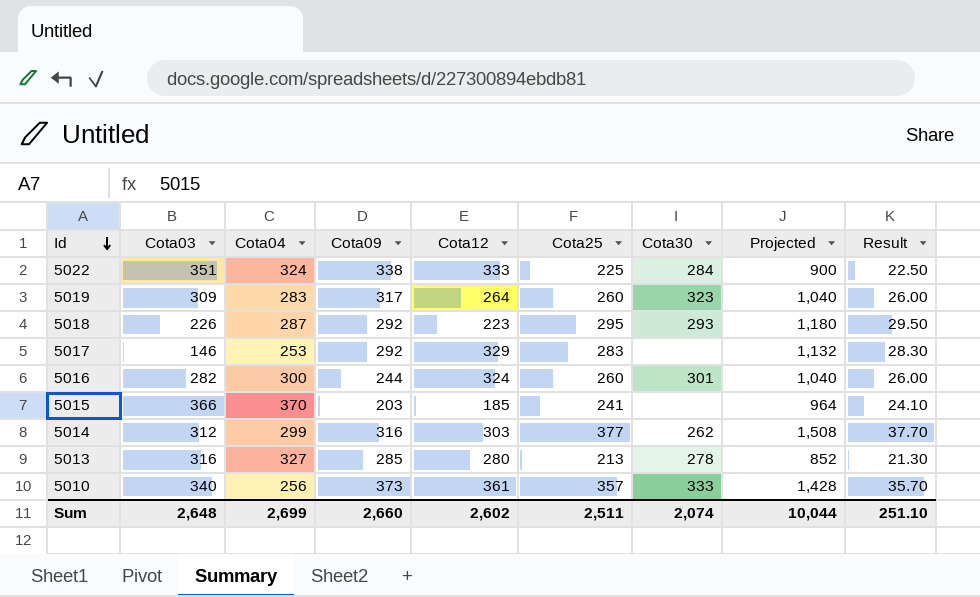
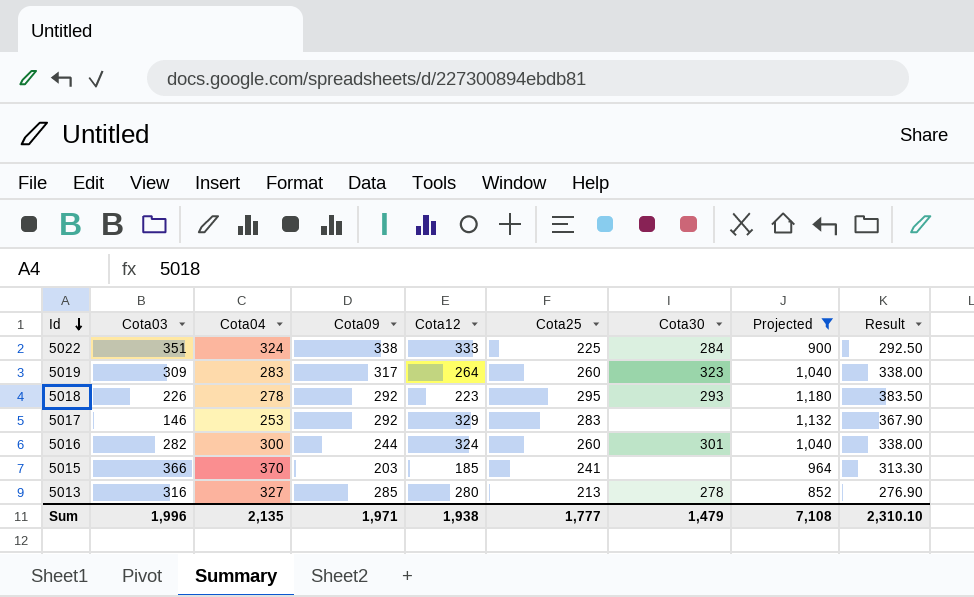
filter: none -> Projected <= 1,180
column Result | formula: [Cota25] * 0.1 -> [Cota25] * 1.3
5018 | Cota04: 287 -> 278
Sum | Cota03: 2,648 -> 1,996
Sum | Cota04: 2,699 -> 2,135
Sum | Cota09: 2,660 -> 1,971
Sum | Cota12: 2,602 -> 1,938
Sum | Cota25: 2,511 -> 1,777
Sum | Cota30: 2,074 -> 1,479
Sum | Projected: 10,044 -> 7,108
Sum | Result: 251.10 -> 2,310.10

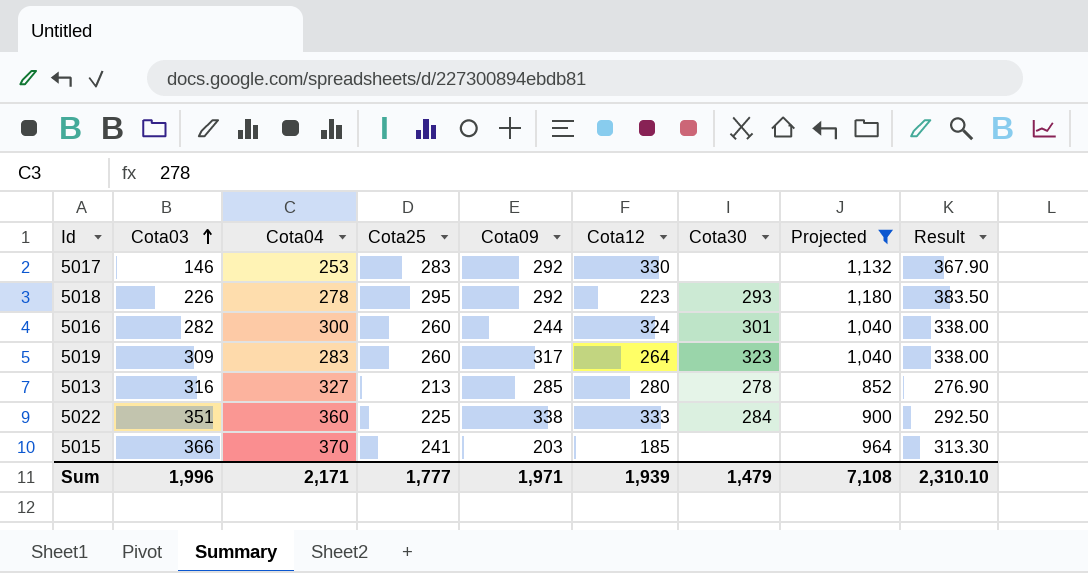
row order: Id descending -> Cota03 ascending
column Cota25 | position: 6 -> 4
5017 | Cota12: 329 -> 330
5022 | Cota04: 324 -> 360
Sum | Cota04: 2,135 -> 2,171
Sum | Cota12: 1,938 -> 1,939

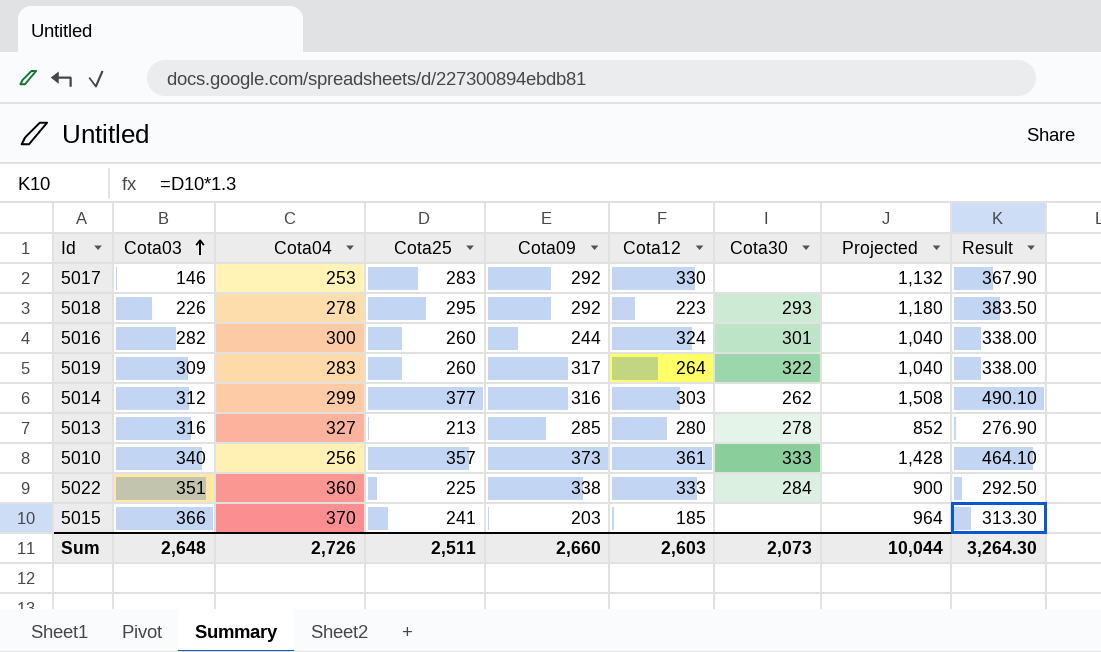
filter: Projected <= 1,180 -> none
5019 | Cota30: 323 -> 322
Sum | Cota03: 1,996 -> 2,648
Sum | Cota04: 2,171 -> 2,726
Sum | Cota25: 1,777 -> 2,511
Sum | Cota09: 1,971 -> 2,660
Sum | Cota12: 1,939 -> 2,603
Sum | Cota30: 1,479 -> 2,073
Sum | Projected: 7,108 -> 10,044
Sum | Result: 2,310.10 -> 3,264.30

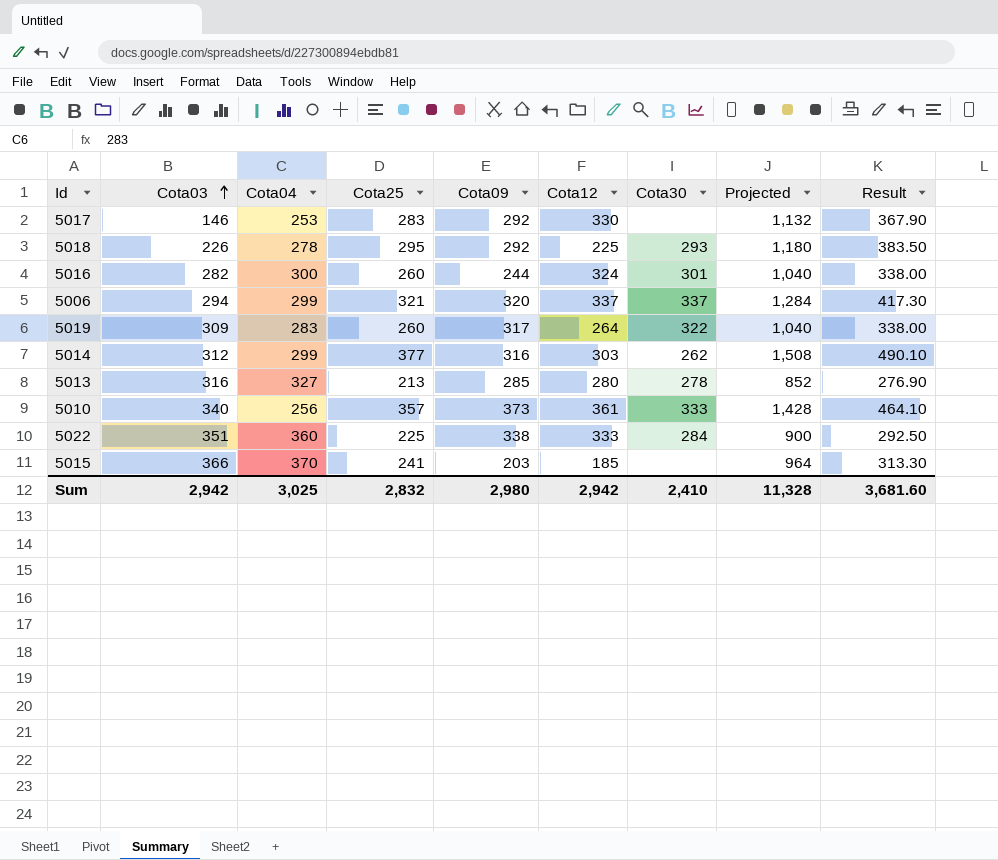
5018 | Cota12: 223 -> 225
row 5006: none -> 294 | 299 | 321 | 320 | 337 | 337 | 1,284 | 417.30
Sum | Cota03: 2,648 -> 2,942
Sum | Cota04: 2,726 -> 3,025
Sum | Cota25: 2,511 -> 2,832
Sum | Cota09: 2,660 -> 2,980
Sum | Cota12: 2,603 -> 2,942
Sum | Cota30: 2,073 -> 2,410
Sum | Projected: 10,044 -> 11,328
Sum | Result: 3,264.30 -> 3,681.60

